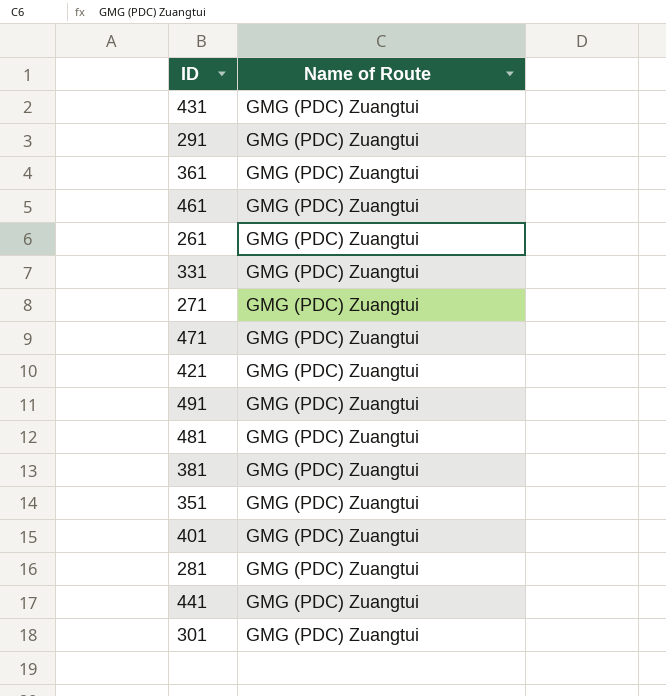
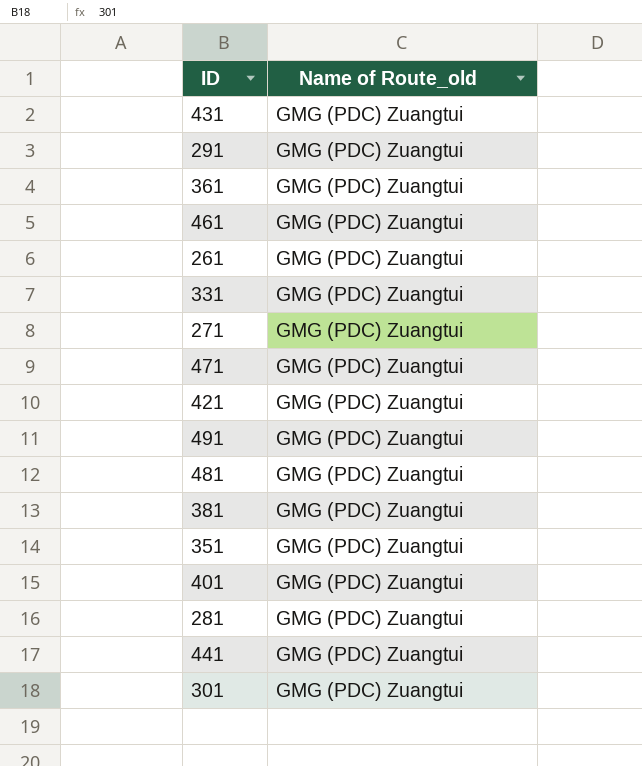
column name: Name of Route -> Name of Route_old

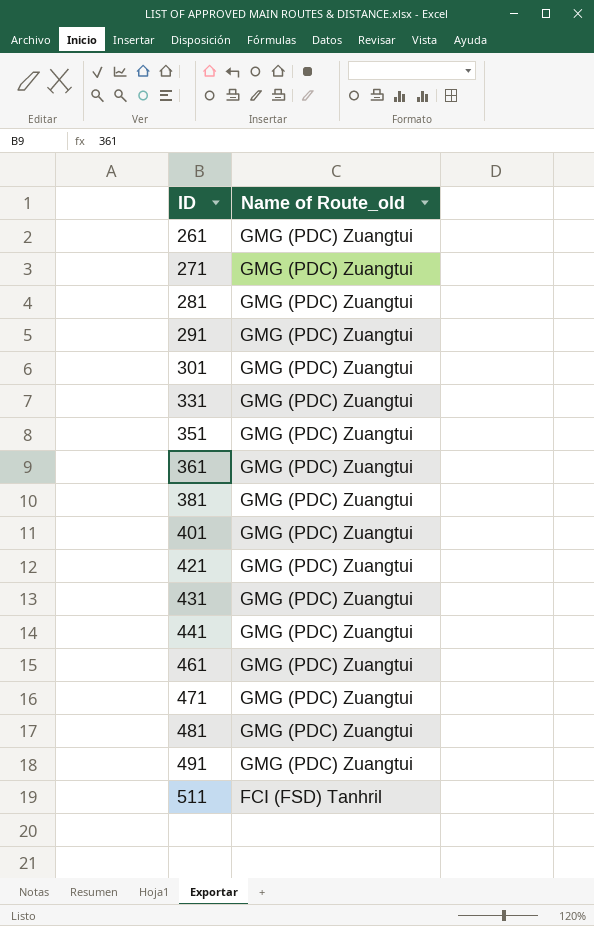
row order: none -> ID ascending
row 511: none -> FCI (FSD) Tanhril

